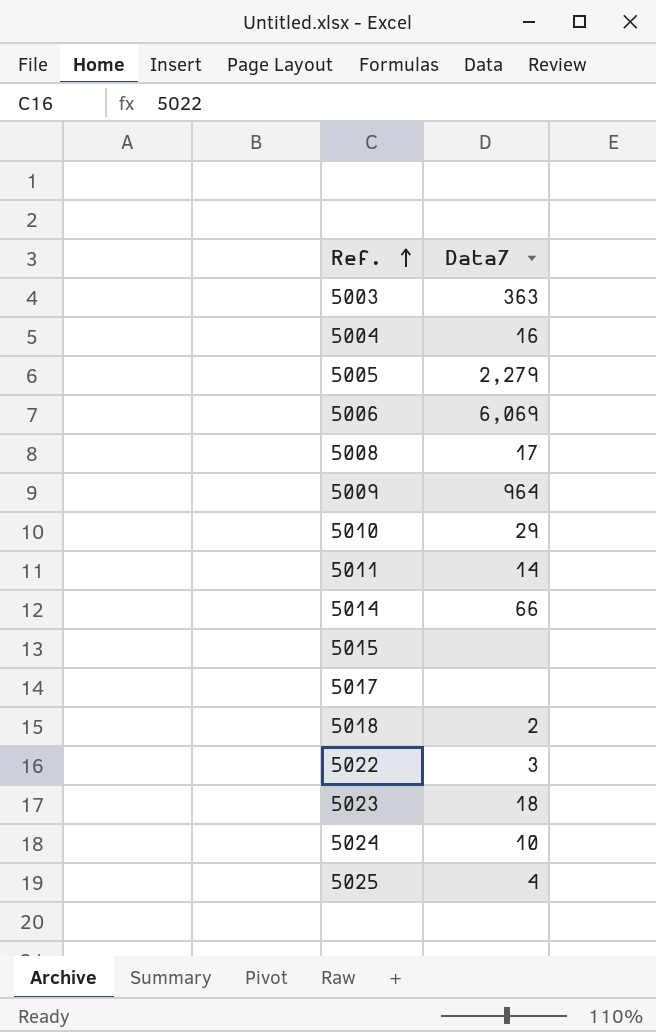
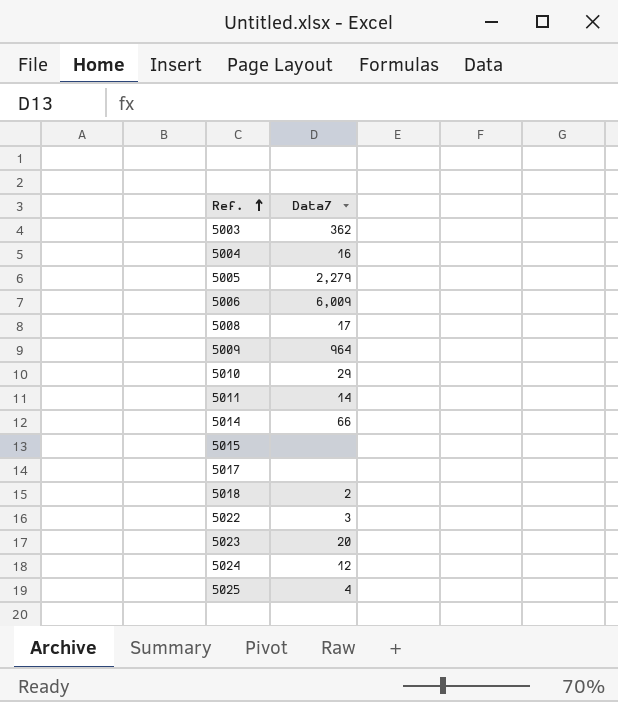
5003 | Data7: 363 -> 362
5006 | Data7: 6,069 -> 6,009
5023 | Data7: 18 -> 20
5024 | Data7: 10 -> 12

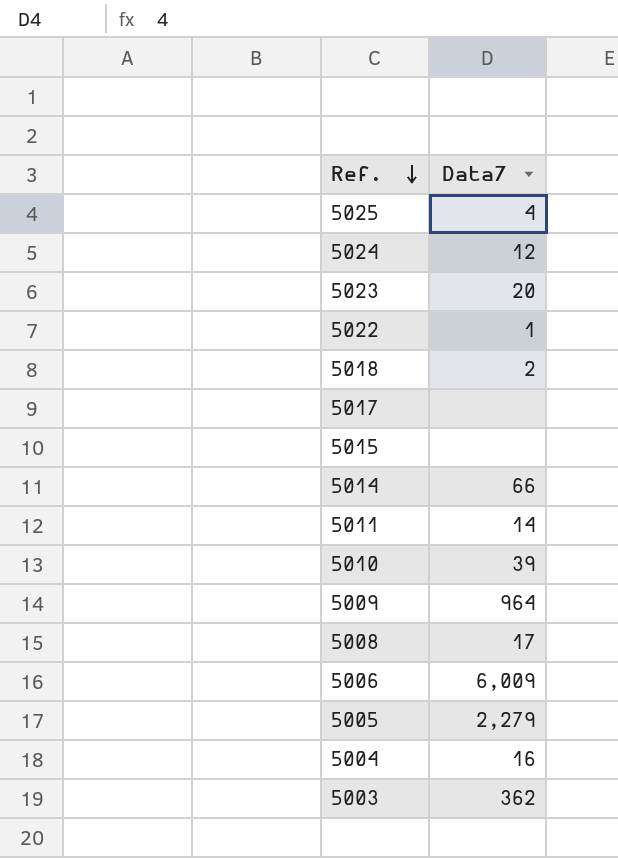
row order: Ref. ascending -> Ref. descending
5022 | Data7: 3 -> 1
5010 | Data7: 29 -> 39

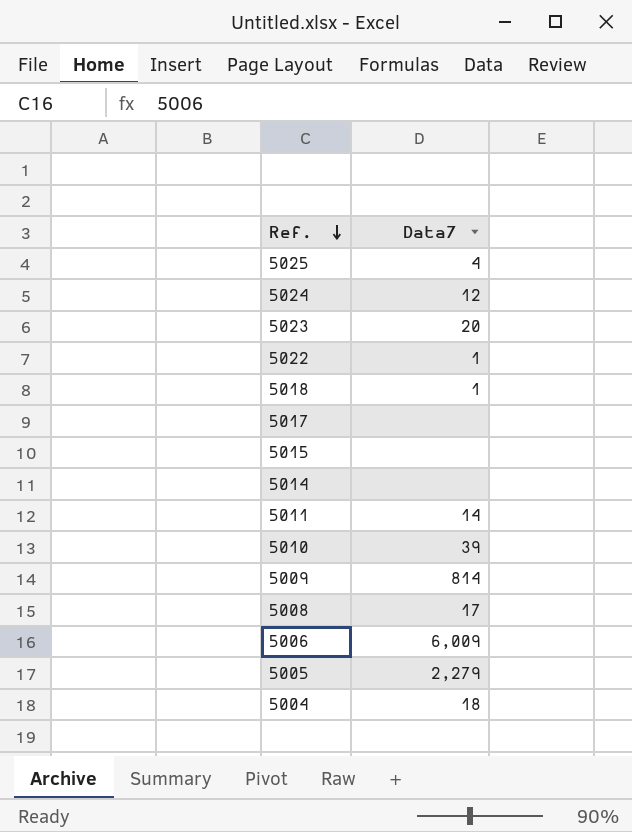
row 5003: 362 -> none
5018 | Data7: 2 -> 1
5014 | Data7: 66 -> none
5009 | Data7: 964 -> 814
5004 | Data7: 16 -> 18

